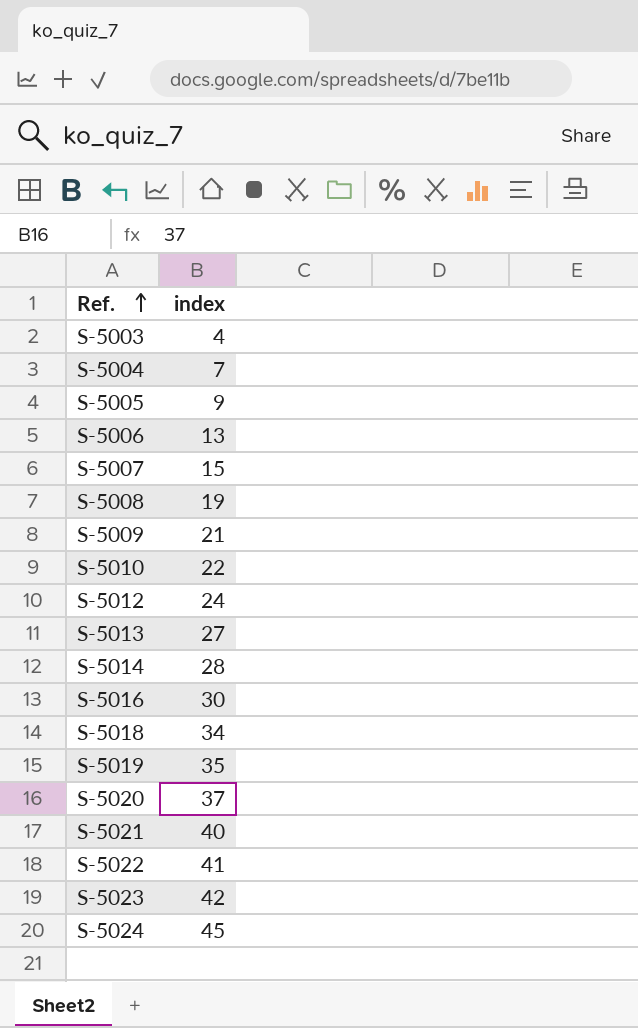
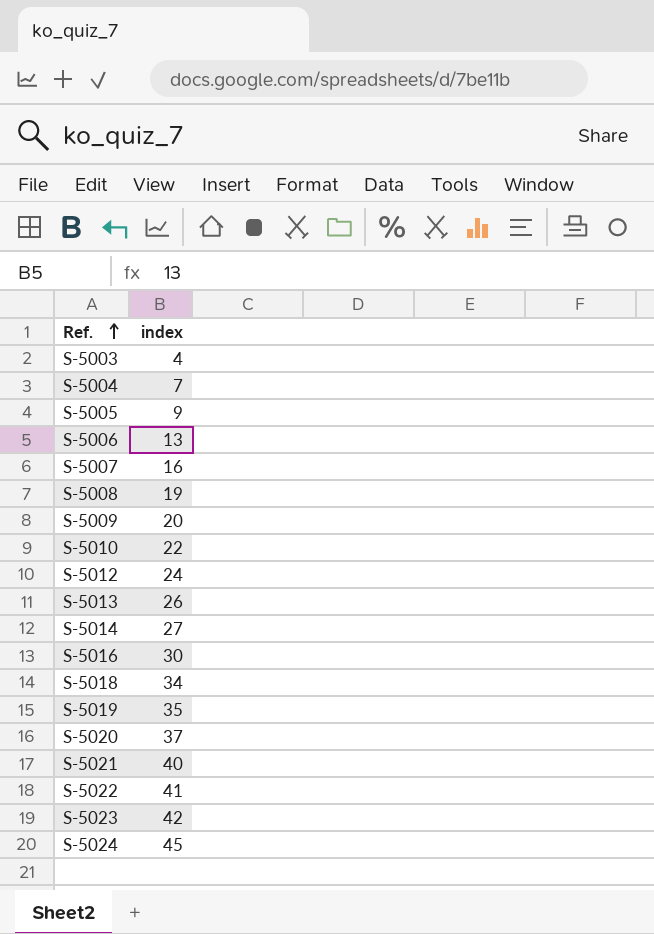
S-5007 | index: 15 -> 16
S-5009 | index: 21 -> 20
S-5013 | index: 27 -> 26
S-5014 | index: 28 -> 27

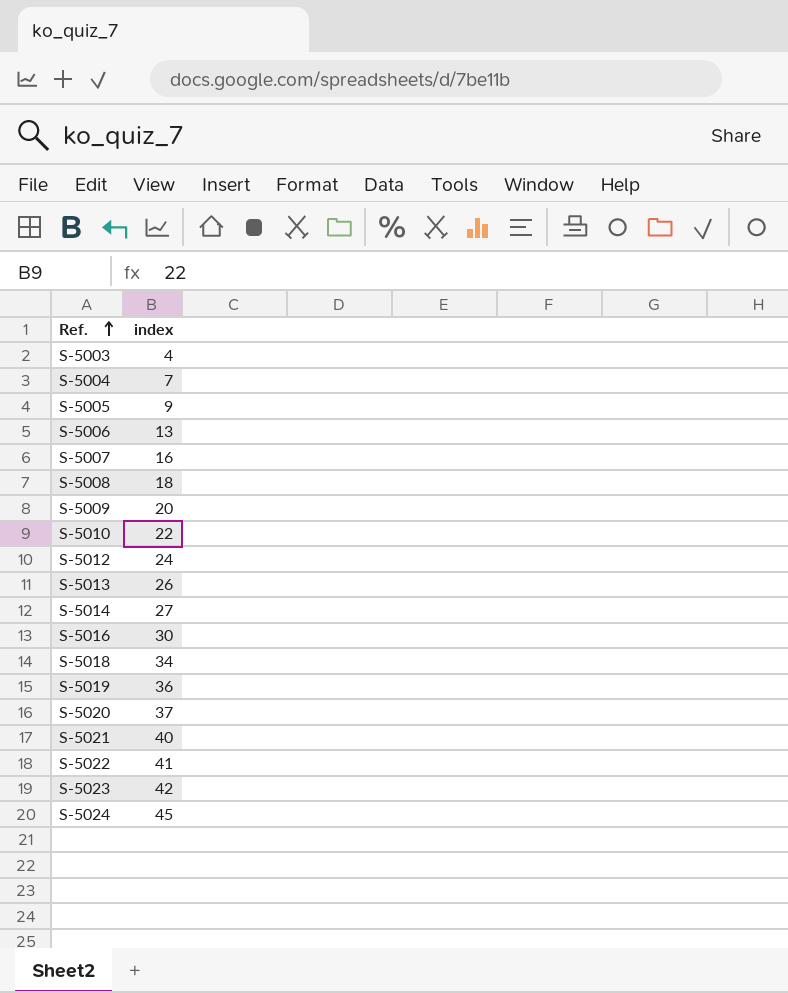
S-5008 | index: 19 -> 18
S-5019 | index: 35 -> 36

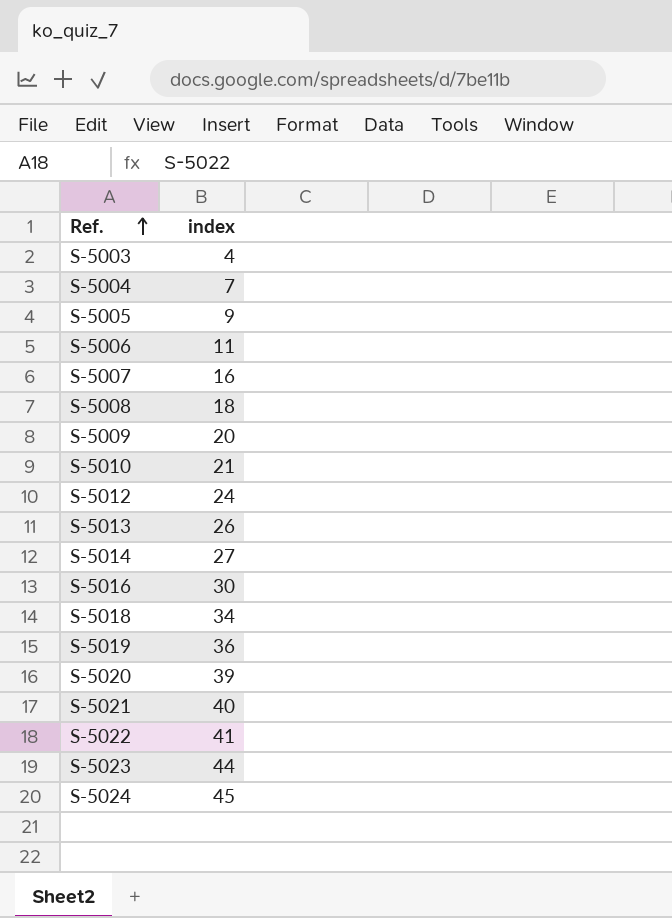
S-5006 | index: 13 -> 11
S-5010 | index: 22 -> 21
S-5020 | index: 37 -> 39
S-5023 | index: 42 -> 44

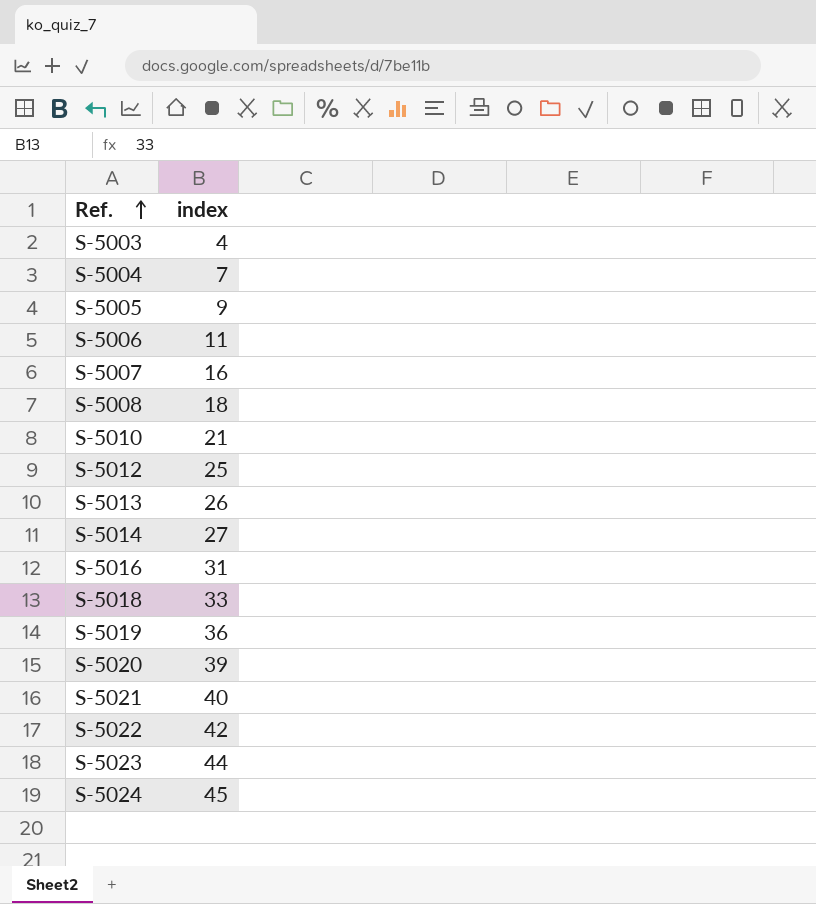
row S-5009: 20 -> none
S-5012 | index: 24 -> 25
S-5016 | index: 30 -> 31
S-5018 | index: 34 -> 33
S-5022 | index: 41 -> 42

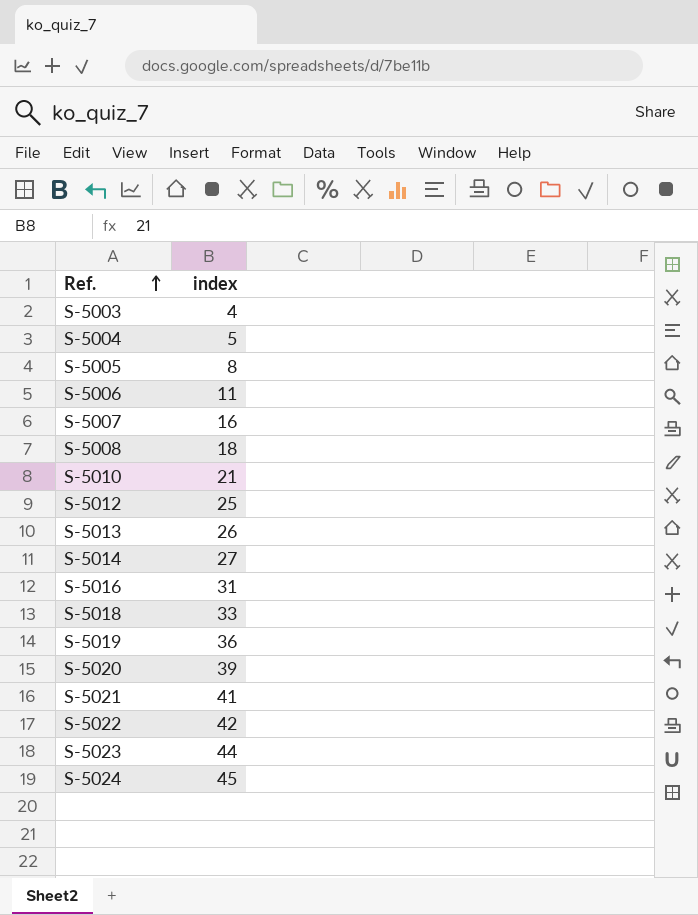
S-5004 | index: 7 -> 5
S-5005 | index: 9 -> 8
S-5021 | index: 40 -> 41

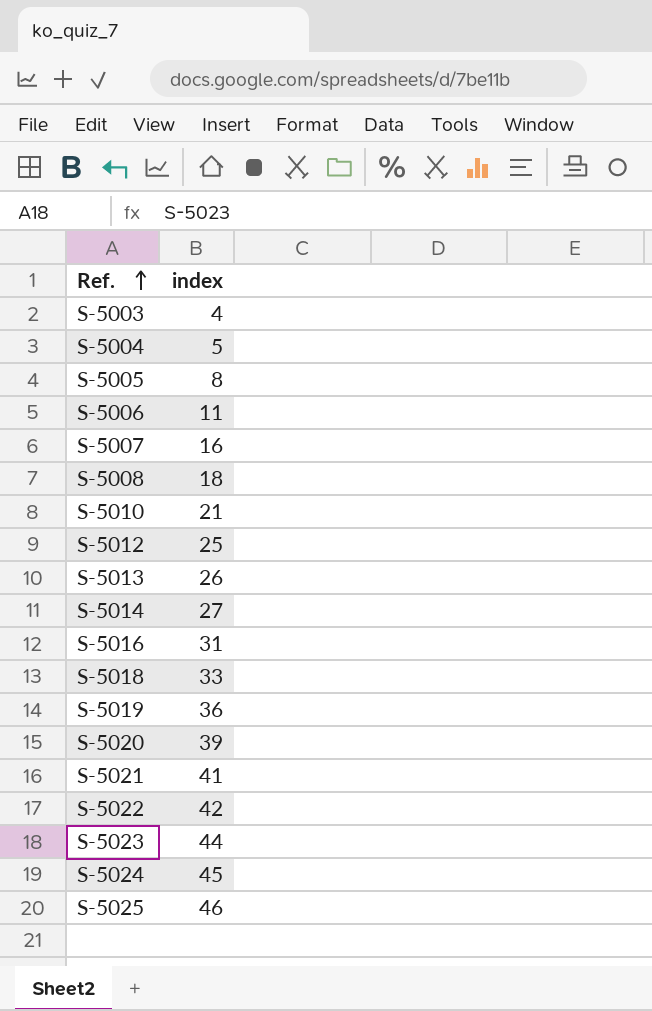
row S-5025: none -> 46

